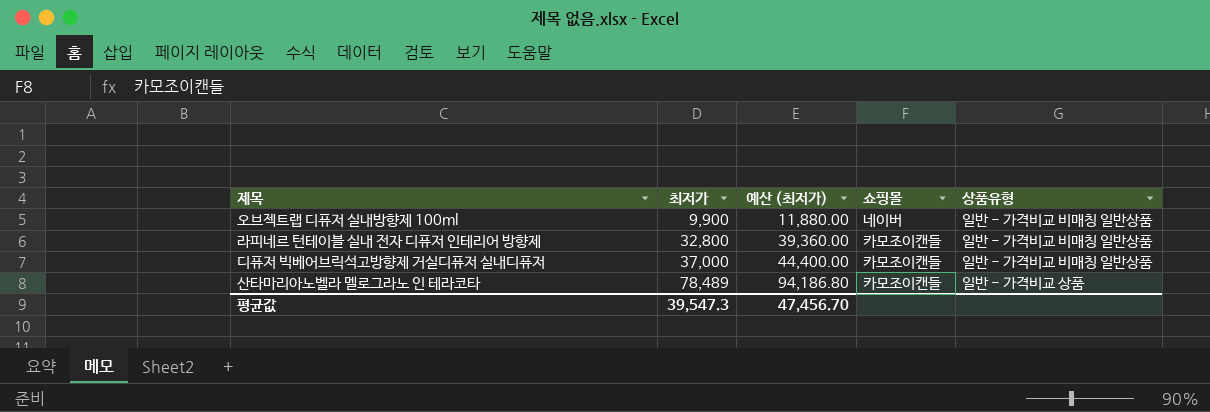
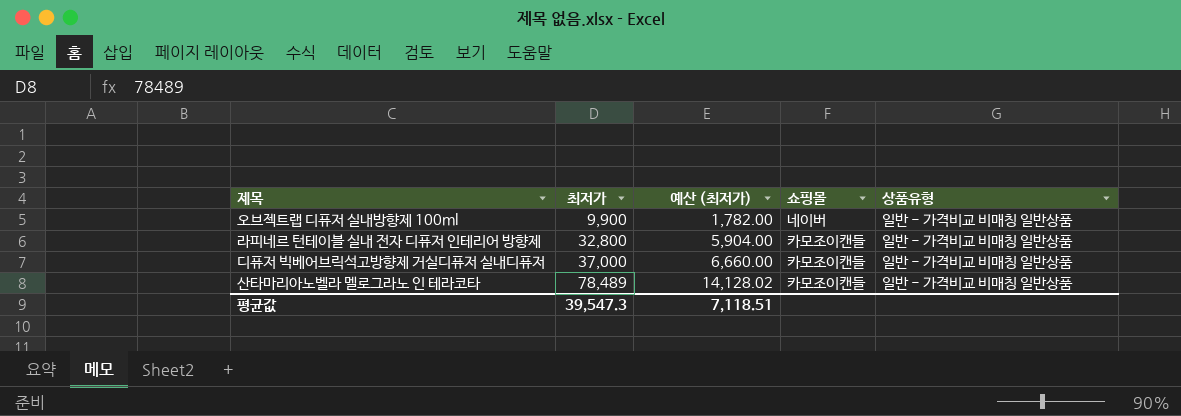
column 예산 (최저가) | formula: [최저가] * 1.2 -> [최저가] * 0.18
산타마리아노벨라 멜로그라노 인 테라코타 | 상품유형: 일반 - 가격비교 상품 -> 일반 - 가격비교 비매칭 일반상품
평균값 | 예산 (최저가): 47,456.70 -> 7,118.51

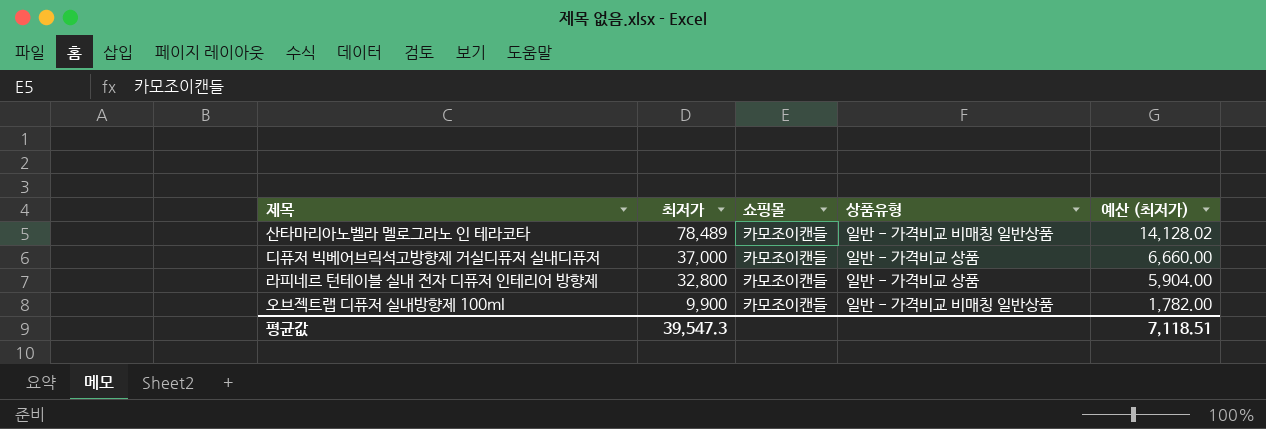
row order: 최저가 ascending -> 최저가 descending
column 예산 (최저가) | position: 3 -> 5
디퓨저 빅베어브릭석고방향제 거실디퓨저 실내디퓨저 | 상품유형: 일반 - 가격비교 비매칭 일반상품 -> 일반 - 가격비교 상품
라피네르 턴테이블 실내 전자 디퓨저 인테리어 방향제 | 상품유형: 일반 - 가격비교 비매칭 일반상품 -> 일반 - 가격비교 상품
오브젝트랩 디퓨저 실내방향제 100ml | 쇼핑몰: 네이버 -> 카모조이캔들

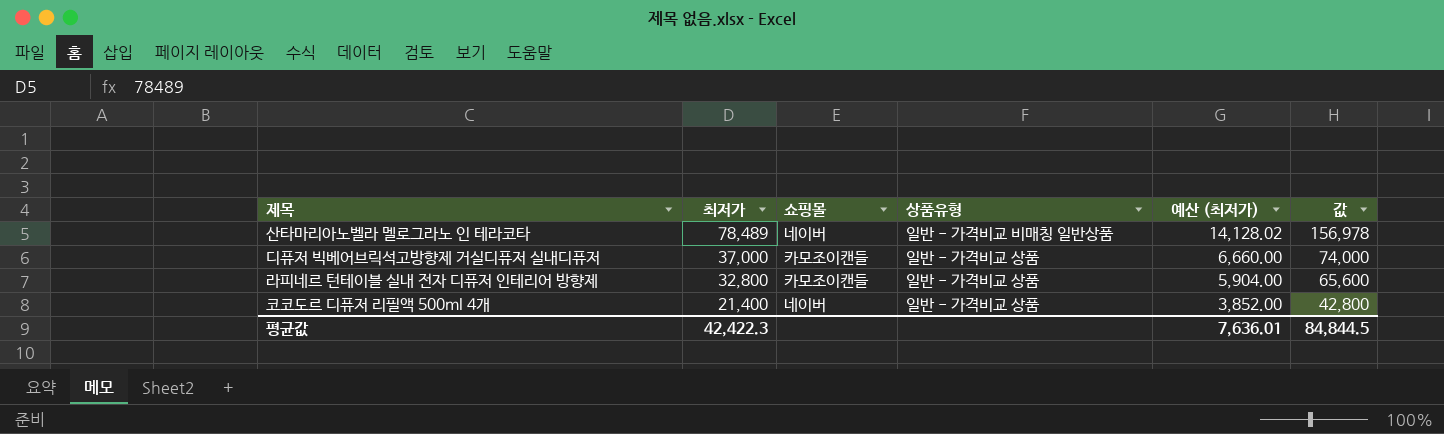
column 값 | formula: none -> [최저가] * 2
row 오브젝트랩 디퓨저 실내방향제 100ml: 9,900 | 카모조이캔들 | 일반 - 가격비교 비매칭 일반상품 | 1,782.00 -> none
산타마리아노벨라 멜로그라노 인 테라코타 | 쇼핑몰: 카모조이캔들 -> 네이버
row 코코도르 디퓨저 리필액 500ml 4개: none -> 21,400 | 네이버 | 일반 - 가격비교 상품 | 3,852.00 | 42,800
평균값 | 최저가: 39,547.3 -> 42,422.3
평균값 | 예산 (최저가): 7,118.51 -> 7,636.01

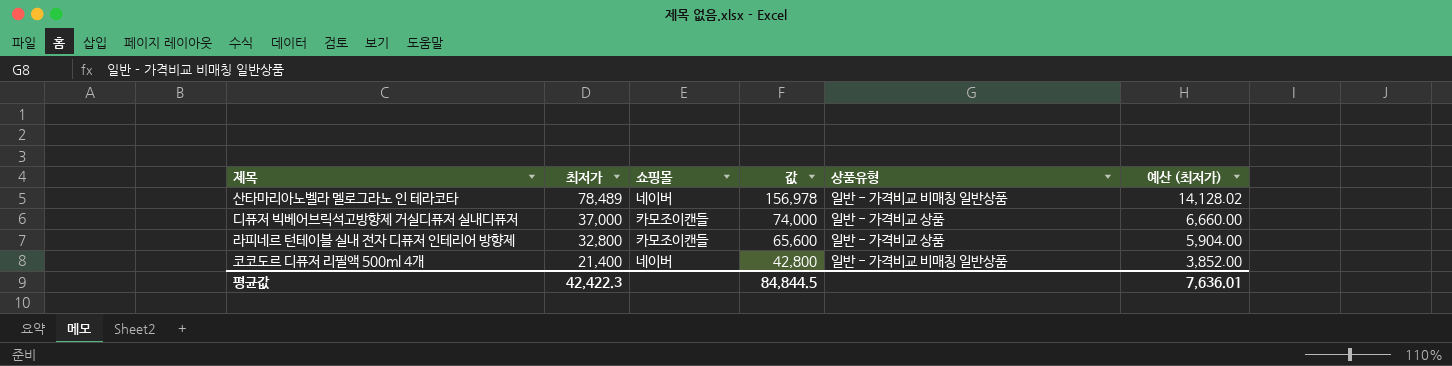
column 값 | position: 6 -> 4
코코도르 디퓨저 리필액 500ml 4개 | 상품유형: 일반 - 가격비교 상품 -> 일반 - 가격비교 비매칭 일반상품

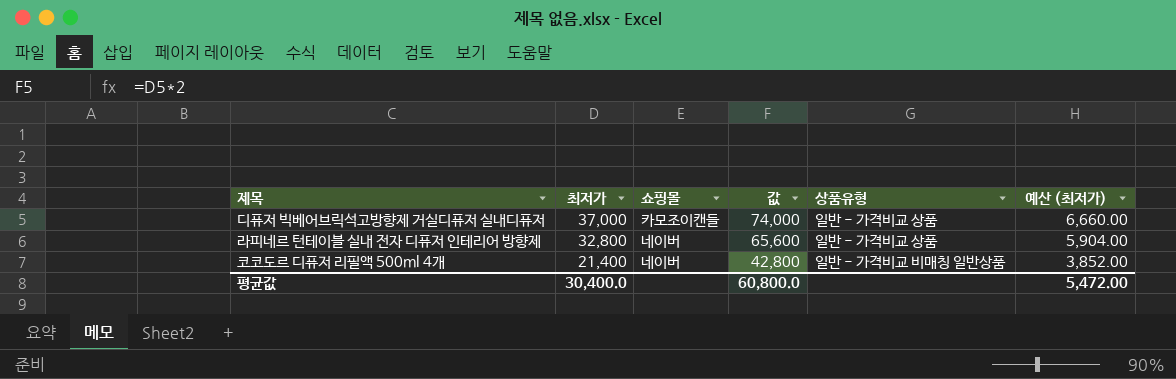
row 산타마리아노벨라 멜로그라노 인 테라코타: 78,489 | 네이버 | 156,978 | 일반 - 가격비교 비매칭 일반상품 | 14,128.02 -> none
라피네르 턴테이블 실내 전자 디퓨저 인테리어 방향제 | 쇼핑몰: 카모조이캔들 -> 네이버
평균값 | 최저가: 42,422.3 -> 30,400.0
평균값 | 값: 84,844.5 -> 60,800.0
평균값 | 예산 (최저가): 7,636.01 -> 5,472.00

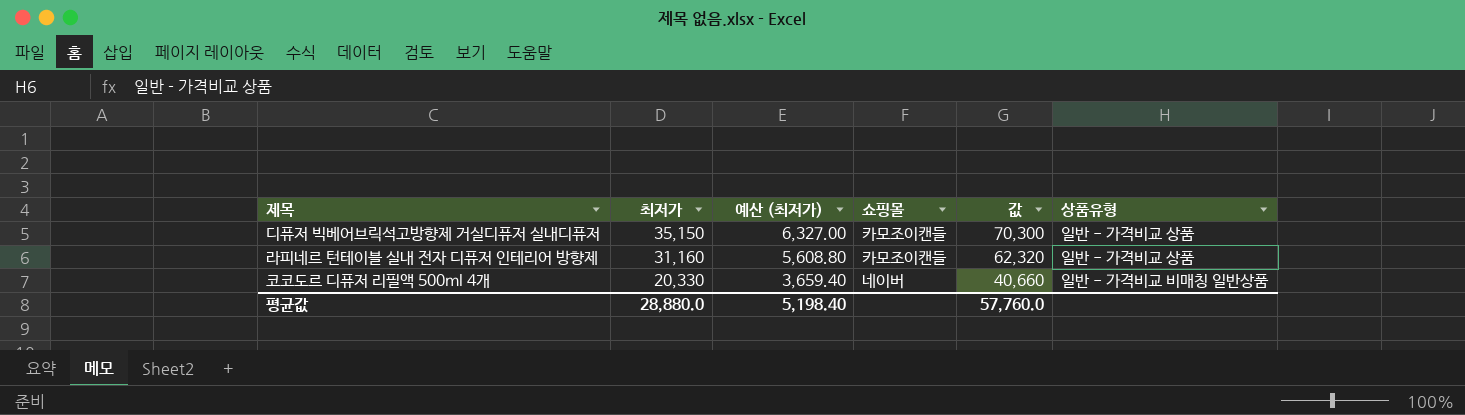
column 예산 (최저가) | position: 6 -> 3
디퓨저 빅베어브릭석고방향제 거실디퓨저 실내디퓨저 | 최저가: 37,000 -> 35,150
디퓨저 빅베어브릭석고방향제 거실디퓨저 실내디퓨저 | 예산 (최저가): 6,660.00 -> 6,327.00
디퓨저 빅베어브릭석고방향제 거실디퓨저 실내디퓨저 | 값: 74,000 -> 70,300
라피네르 턴테이블 실내 전자 디퓨저 인테리어 방향제 | 최저가: 32,800 -> 31,160
라피네르 턴테이블 실내 전자 디퓨저 인테리어 방향제 | 예산 (최저가): 5,904.00 -> 5,608.80
라피네르 턴테이블 실내 전자 디퓨저 인테리어 방향제 | 쇼핑몰: 네이버 -> 카모조이캔들
라피네르 턴테이블 실내 전자 디퓨저 인테리어 방향제 | 값: 65,600 -> 62,320
코코도르 디퓨저 리필액 500ml 4개 | 최저가: 21,400 -> 20,330
코코도르 디퓨저 리필액 500ml 4개 | 예산 (최저가): 3,852.00 -> 3,659.40
코코도르 디퓨저 리필액 500ml 4개 | 값: 42,800 -> 40,660
평균값 | 최저가: 30,400.0 -> 28,880.0
평균값 | 예산 (최저가): 5,472.00 -> 5,198.40
평균값 | 값: 60,800.0 -> 57,760.0

